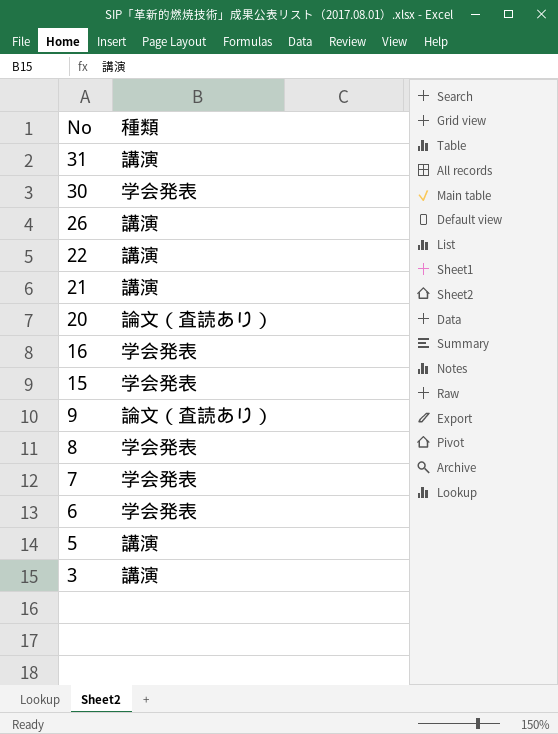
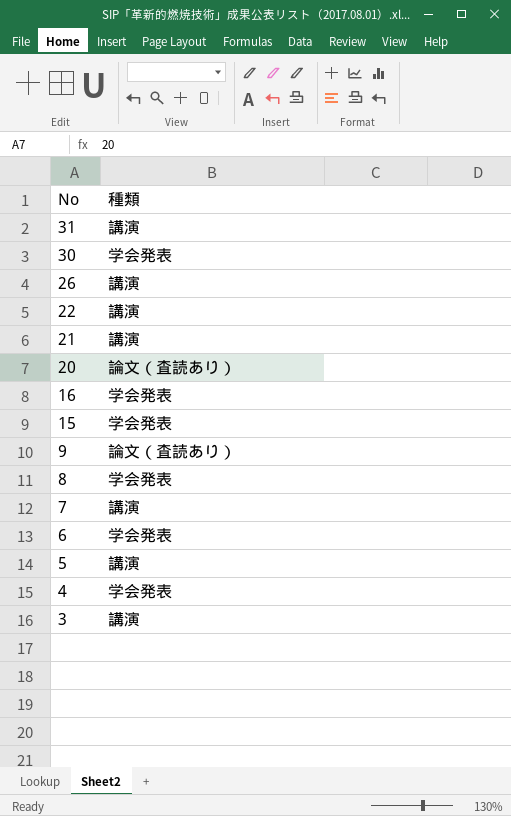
7 | 種類: 学会発表 -> 講演
row 4: none -> 学会発表

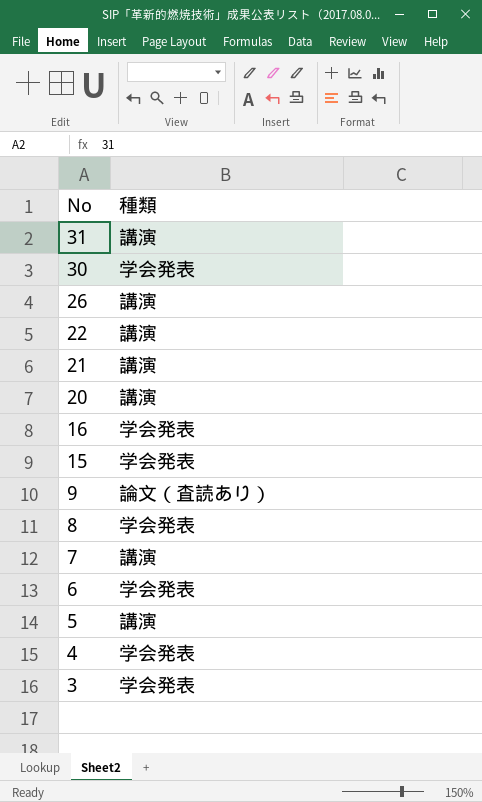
20 | 種類: 論文（査読あり） -> 講演
3 | 種類: 講演 -> 学会発表

